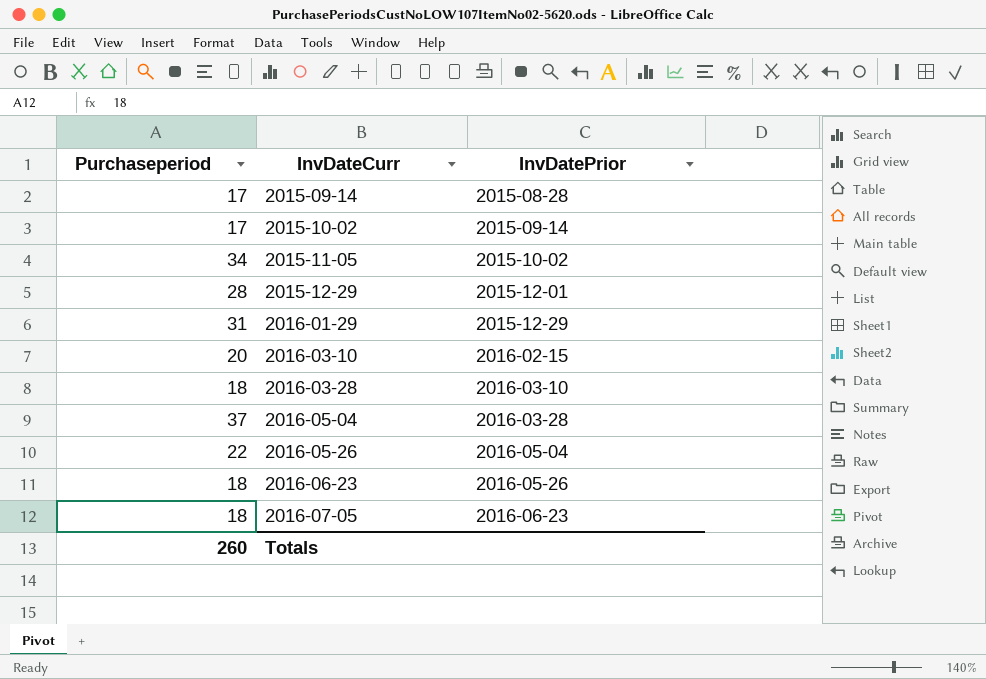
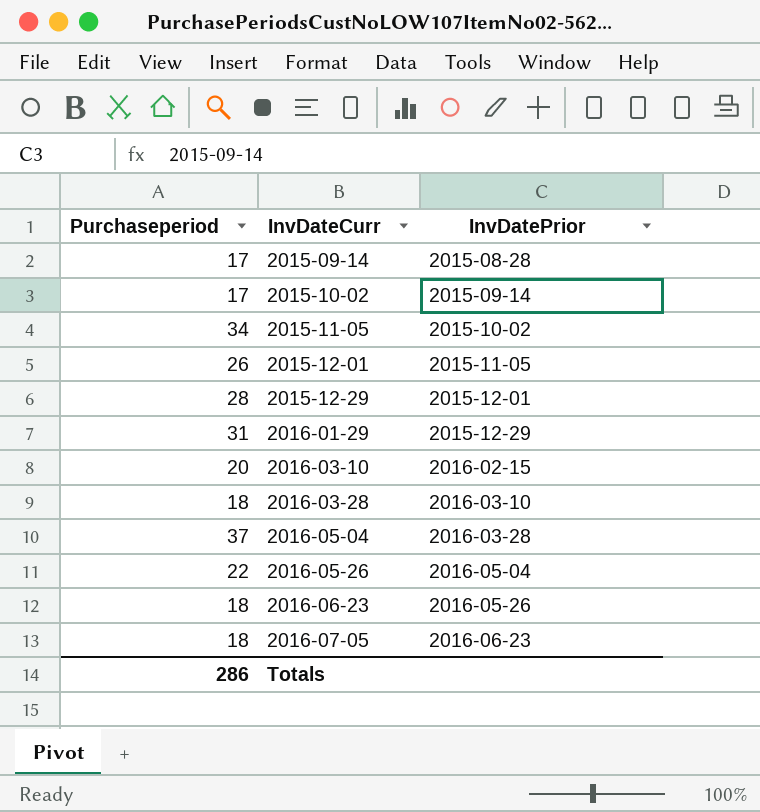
row 2015-12-01: none -> 26 | 2015-11-05
Totals | Purchaseperiod: 260 -> 286

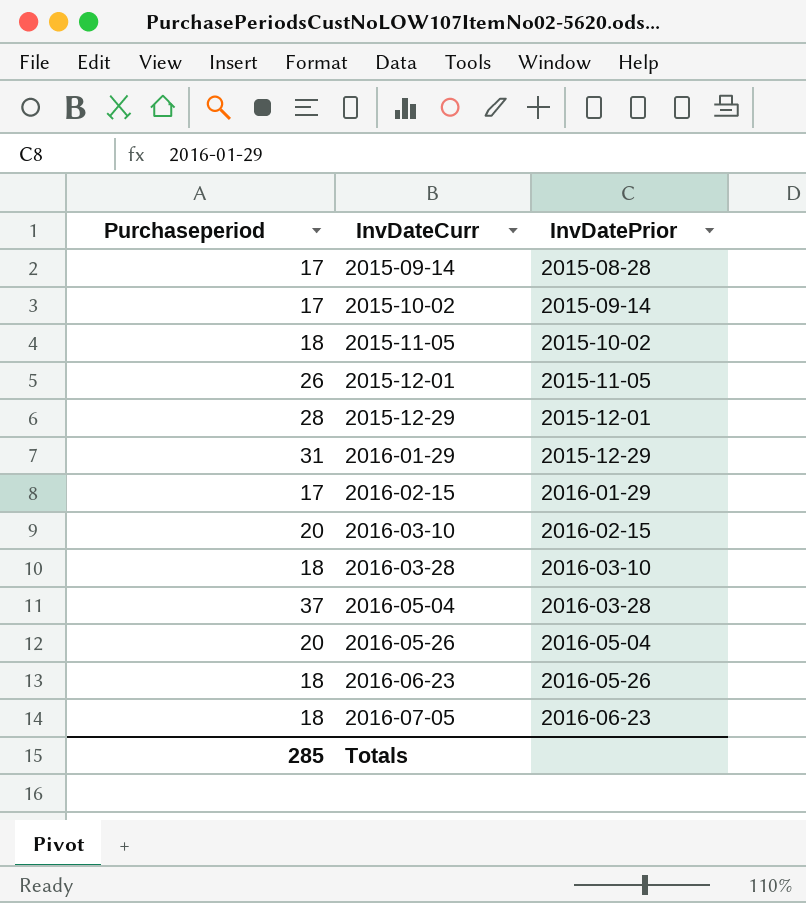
2015-11-05 | Purchaseperiod: 34 -> 18
row 2016-02-15: none -> 17 | 2016-01-29
2016-05-26 | Purchaseperiod: 22 -> 20
Totals | Purchaseperiod: 286 -> 285

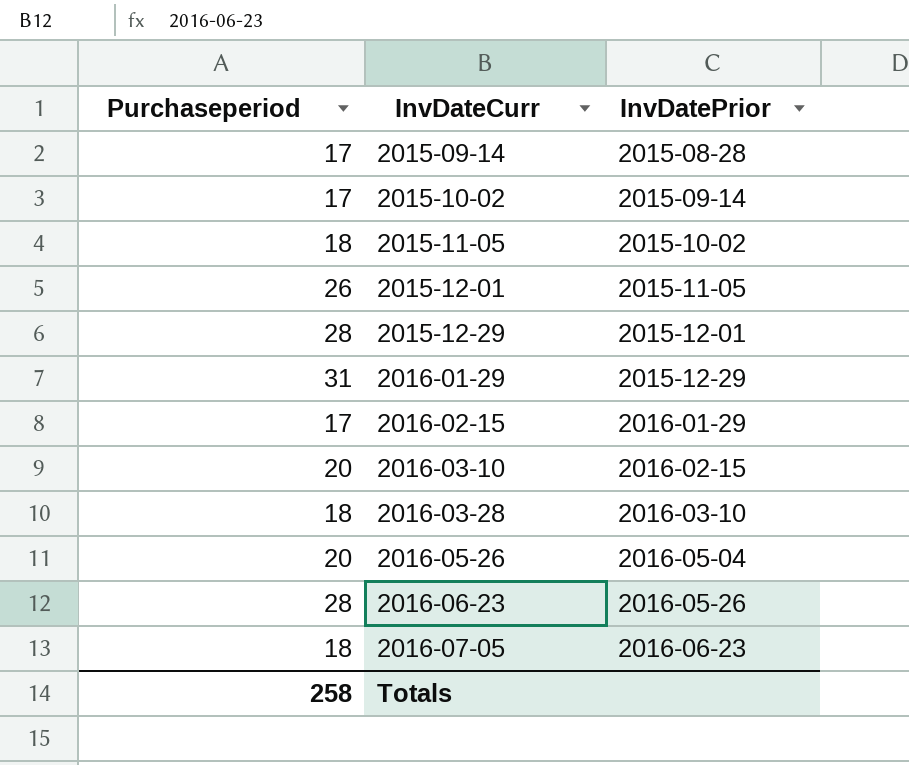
row 2016-05-04: 37 | 2016-03-28 -> none
2016-06-23 | Purchaseperiod: 18 -> 28
Totals | Purchaseperiod: 285 -> 258

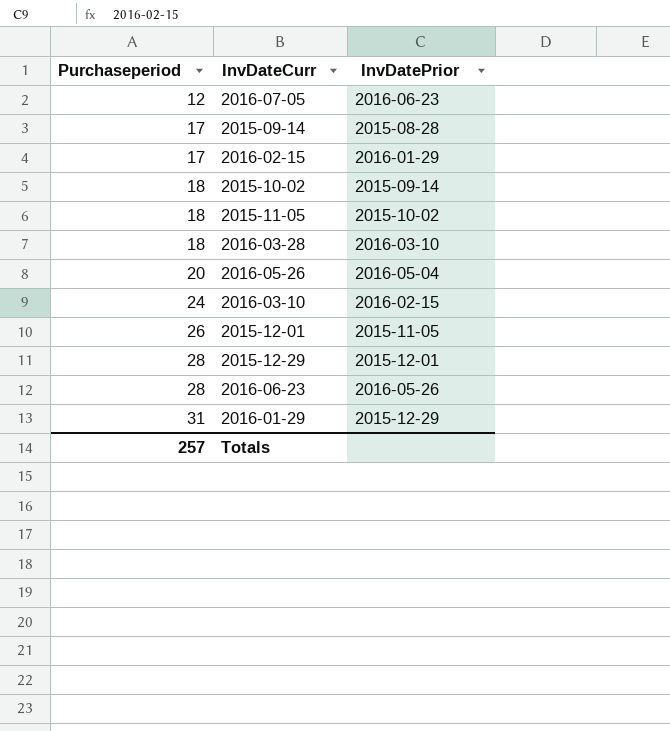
row order: InvDateCurr ascending -> Purchaseperiod ascending
2016-07-05 | Purchaseperiod: 18 -> 12
2015-10-02 | Purchaseperiod: 17 -> 18
2016-03-10 | Purchaseperiod: 20 -> 24
Totals | Purchaseperiod: 258 -> 257

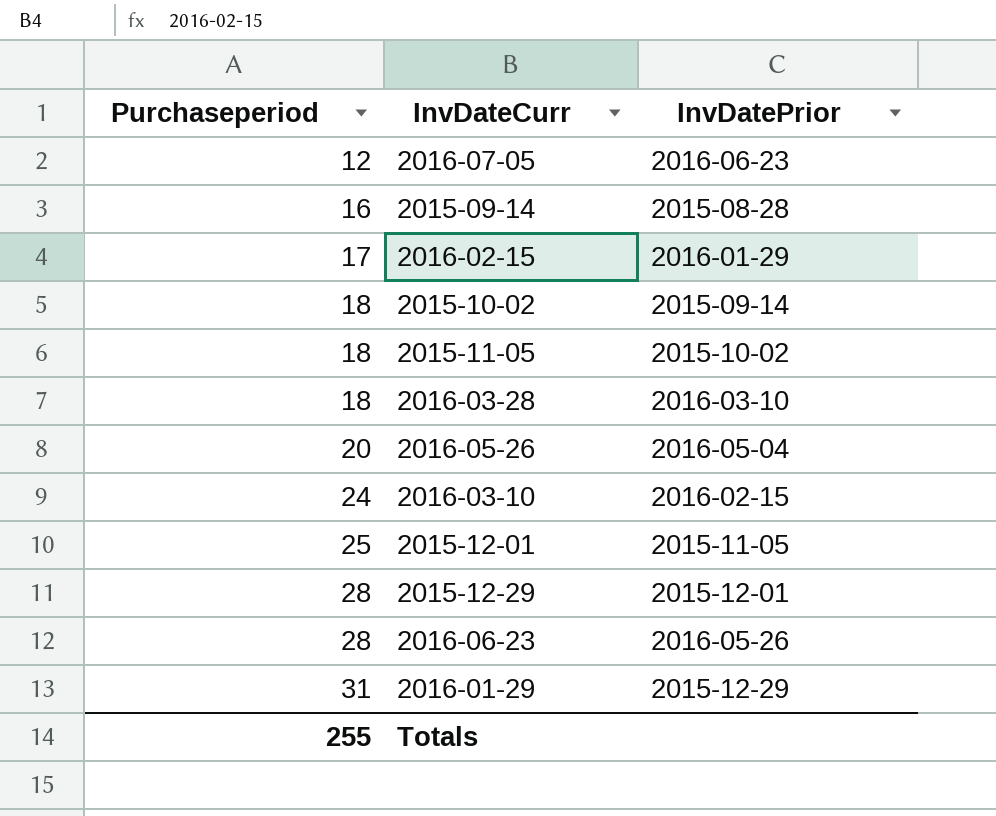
2015-09-14 | Purchaseperiod: 17 -> 16
2015-12-01 | Purchaseperiod: 26 -> 25
Totals | Purchaseperiod: 257 -> 255

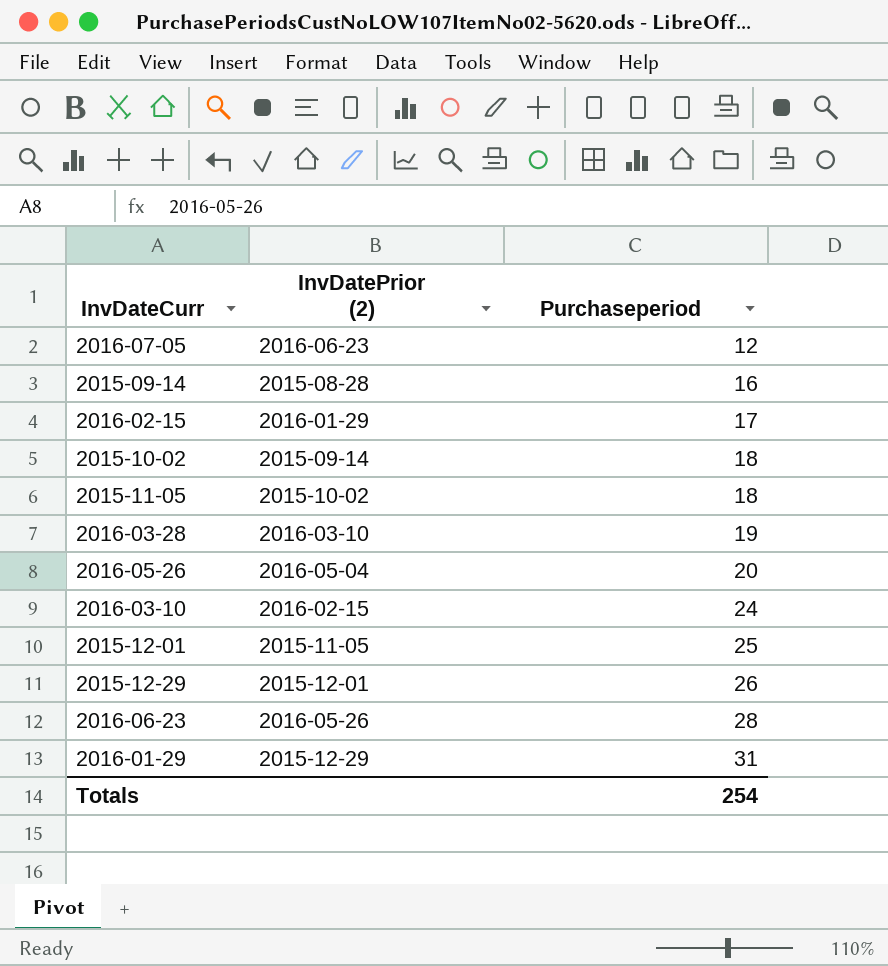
column name: InvDatePrior -> InvDatePrior (2)
column Purchaseperiod | position: 1 -> 3
2016-03-28 | Purchaseperiod: 18 -> 19
2015-12-29 | Purchaseperiod: 28 -> 26
Totals | Purchaseperiod: 255 -> 254

